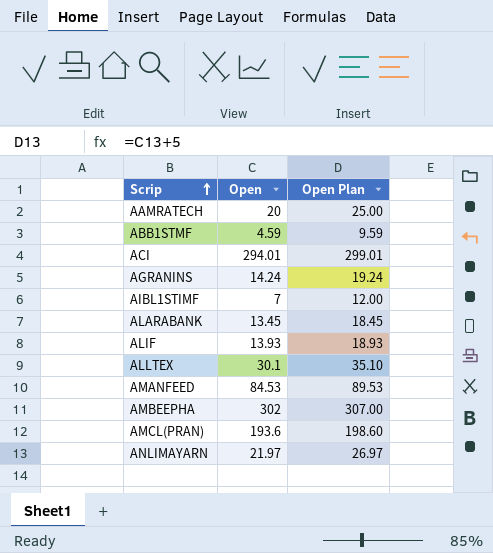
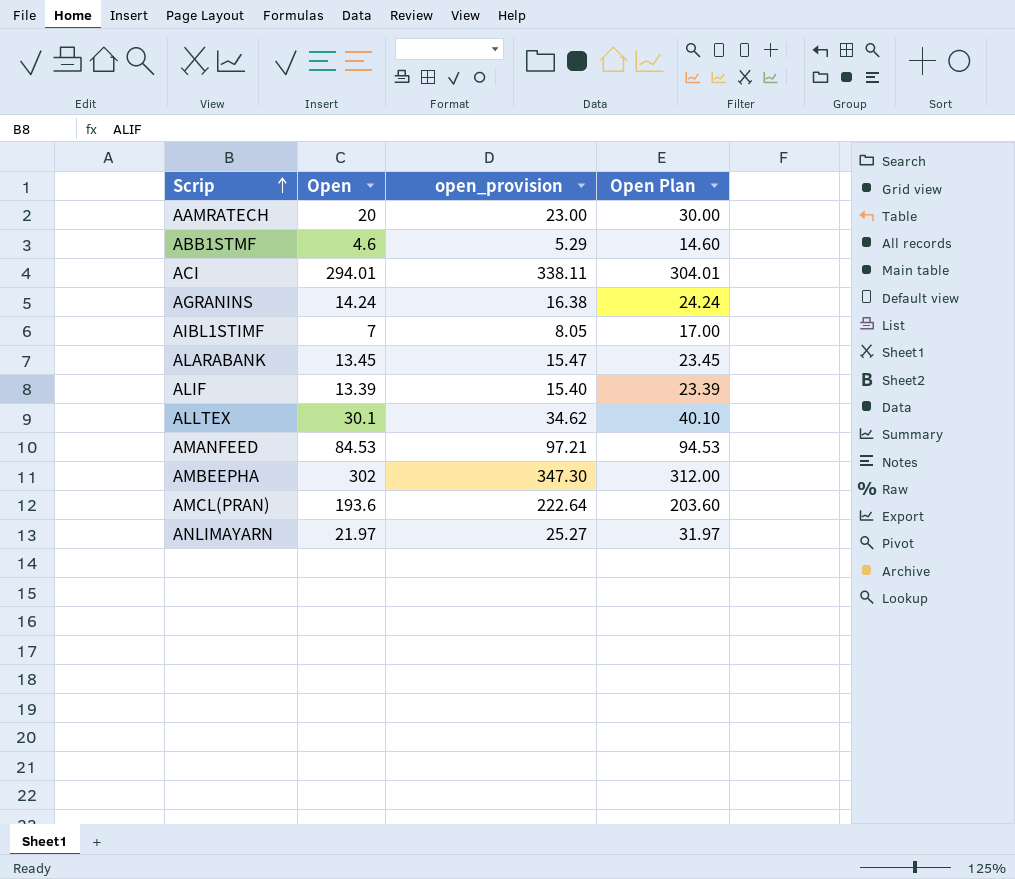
column open_provision | formula: none -> [Open] * 1.15
column Open Plan | formula: [Open] + 5 -> [Open] + 10
ABB1STMF | Open: 4.59 -> 4.6
ALIF | Open: 13.93 -> 13.39

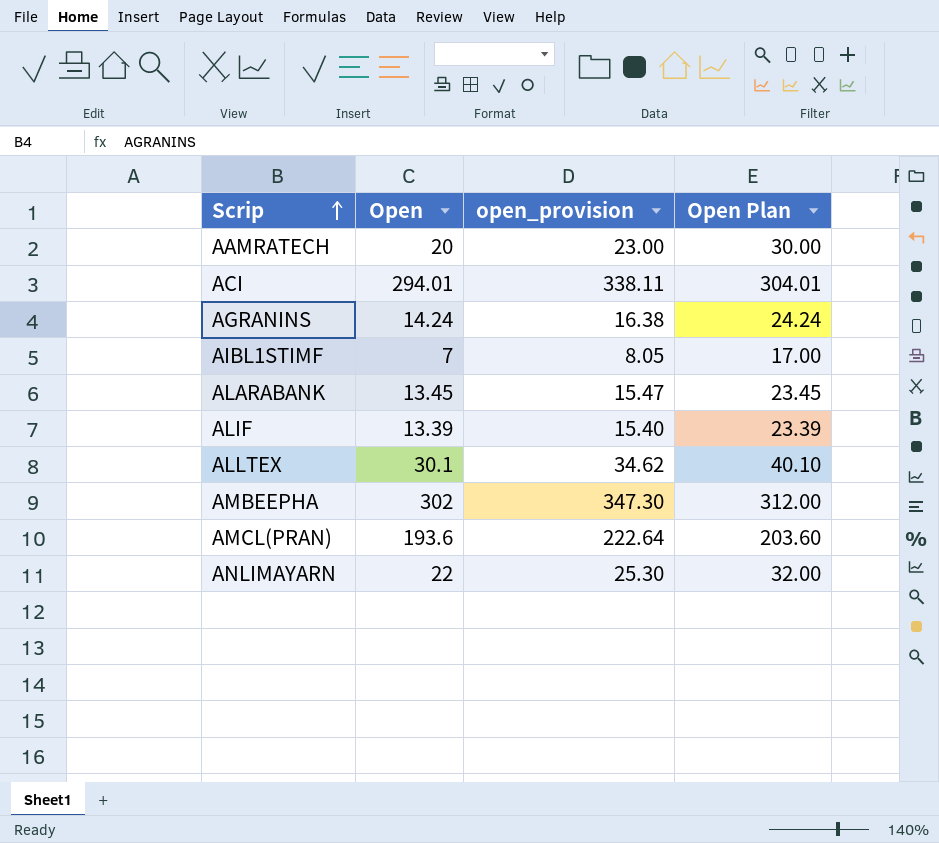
row ABB1STMF: 4.6 | 5.29 | 14.60 -> none
row AMANFEED: 84.53 | 97.21 | 94.53 -> none
ANLIMAYARN | Open: 21.97 -> 22
ANLIMAYARN | open_provision: 25.27 -> 25.30
ANLIMAYARN | Open Plan: 31.97 -> 32.00

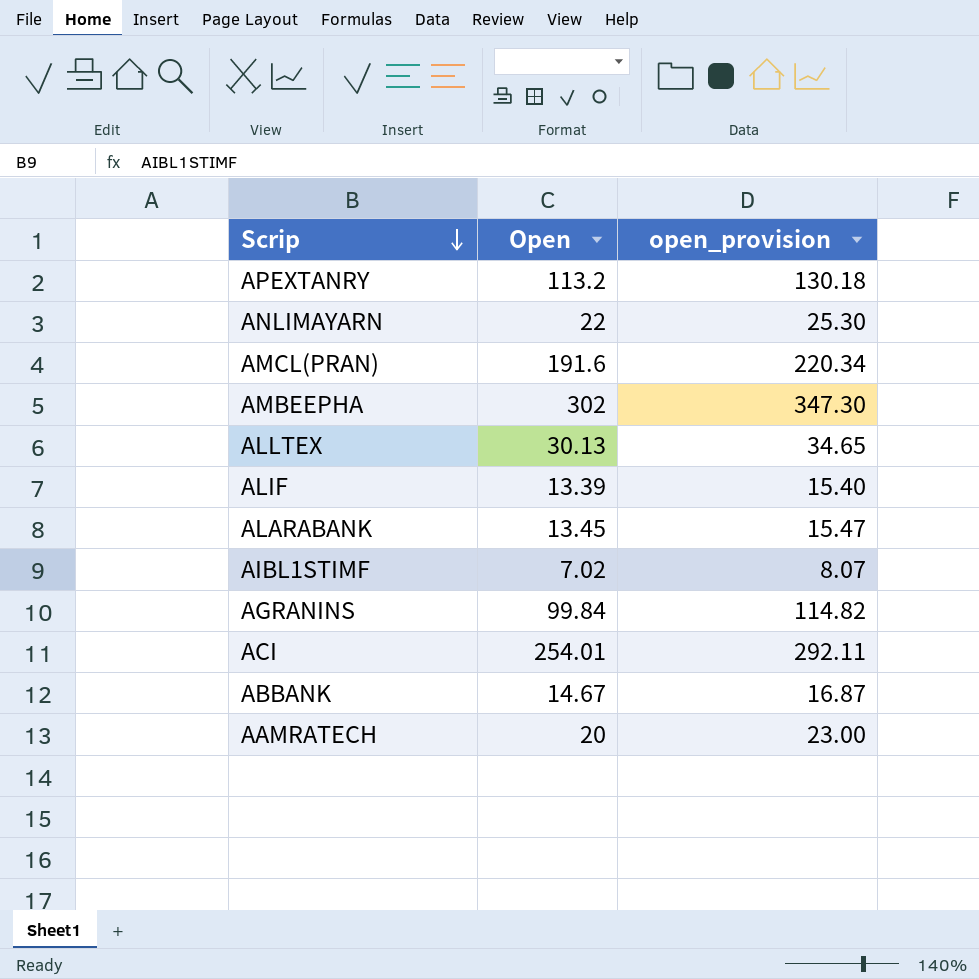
row order: Scrip ascending -> Scrip descending
column Open Plan | formula: [Open] + 10 -> none
row APEXTANRY: none -> 113.2 | 130.18
AMCL(PRAN) | Open: 193.6 -> 191.6
AMCL(PRAN) | open_provision: 222.64 -> 220.34
ALLTEX | Open: 30.1 -> 30.13
ALLTEX | open_provision: 34.62 -> 34.65
AIBL1STIMF | Open: 7 -> 7.02
AIBL1STIMF | open_provision: 8.05 -> 8.07
AGRANINS | Open: 14.24 -> 99.84
AGRANINS | open_provision: 16.38 -> 114.82
ACI | Open: 294.01 -> 254.01
ACI | open_provision: 338.11 -> 292.11
row ABBANK: none -> 14.67 | 16.87

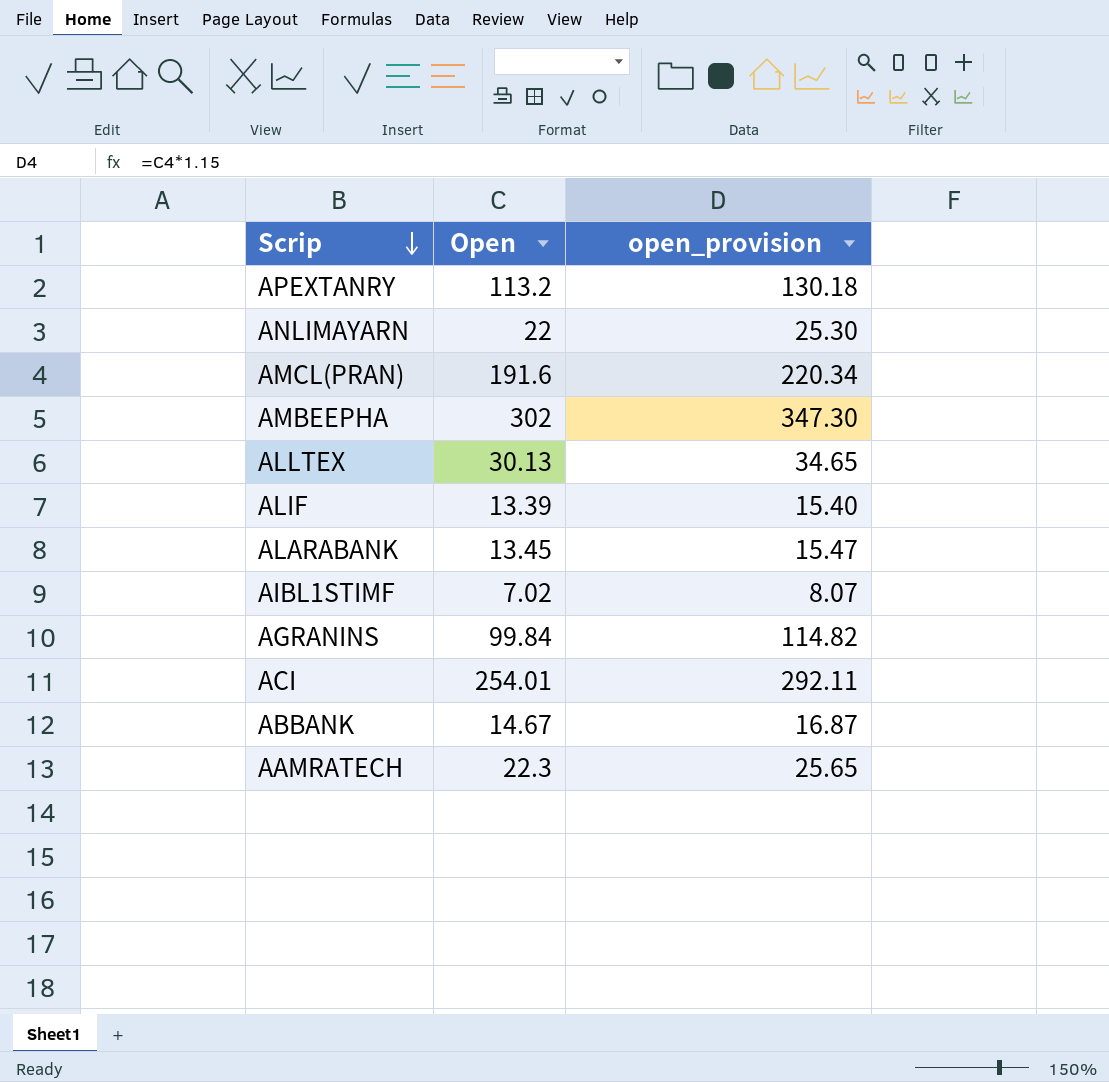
AAMRATECH | Open: 20 -> 22.3
AAMRATECH | open_provision: 23.00 -> 25.65

